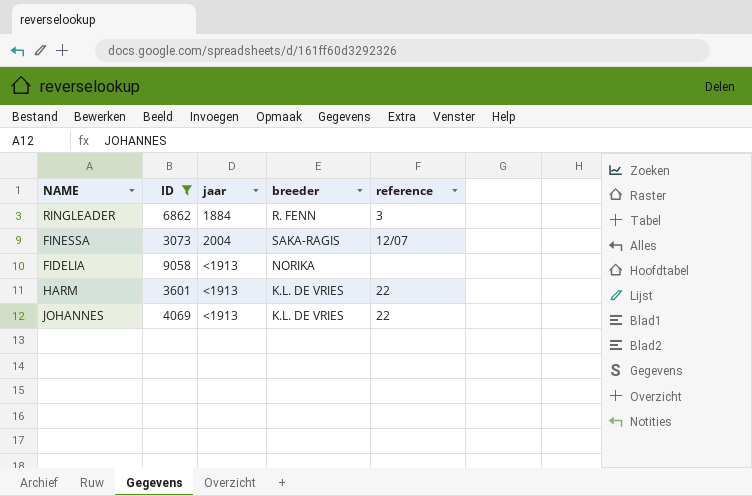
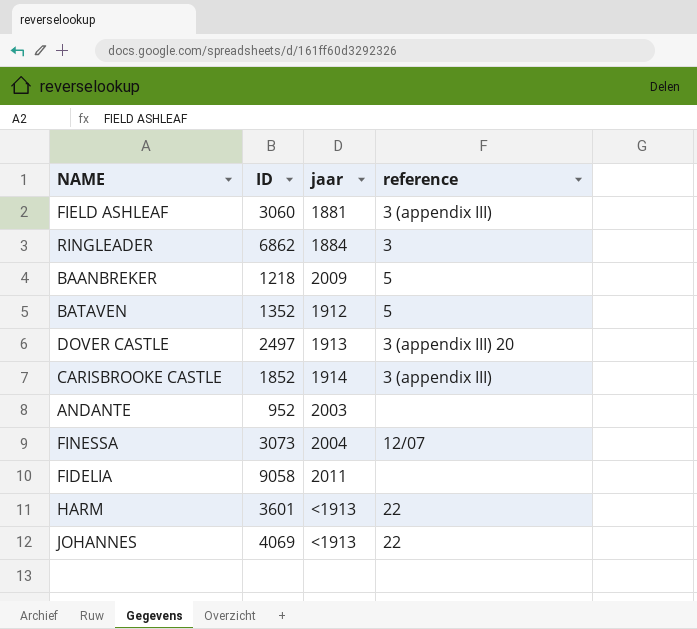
filter: ID >= 3073 -> none
column breeder | position: 4 -> none
FIDELIA | jaar: <1913 -> 2011

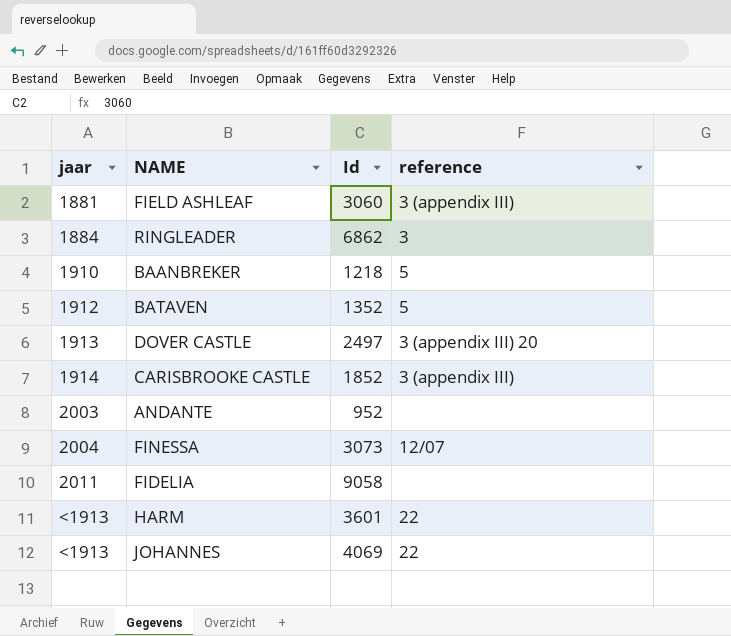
column jaar | position: 3 -> 1
column name: ID -> Id
BAANBREKER | jaar: 2009 -> 1910

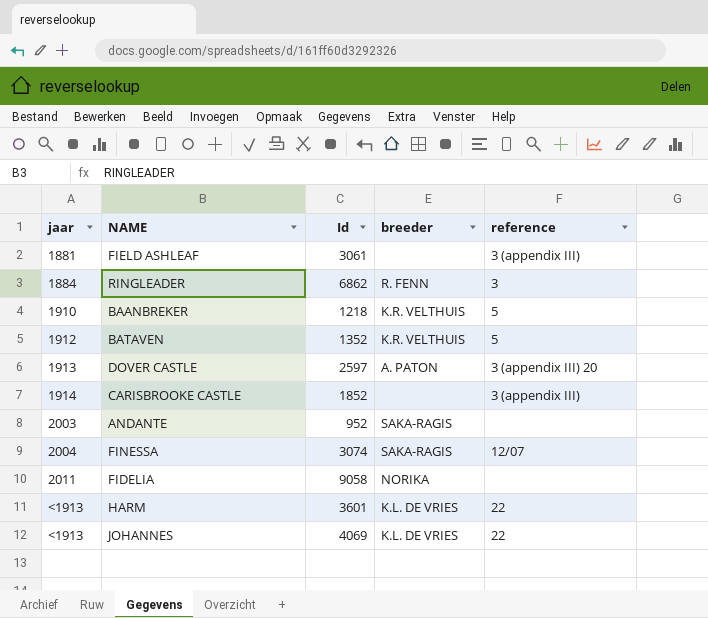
column breeder | position: none -> 4
FIELD ASHLEAF | Id: 3060 -> 3061
DOVER CASTLE | Id: 2497 -> 2597
FINESSA | Id: 3073 -> 3074

